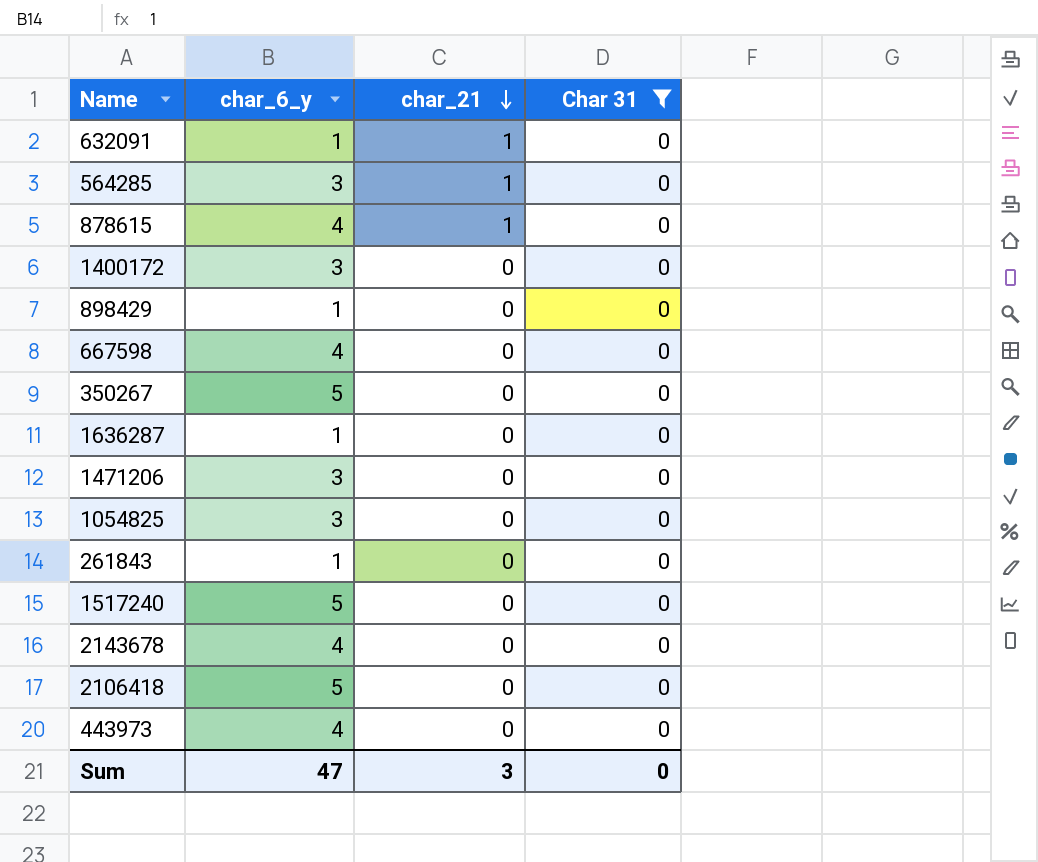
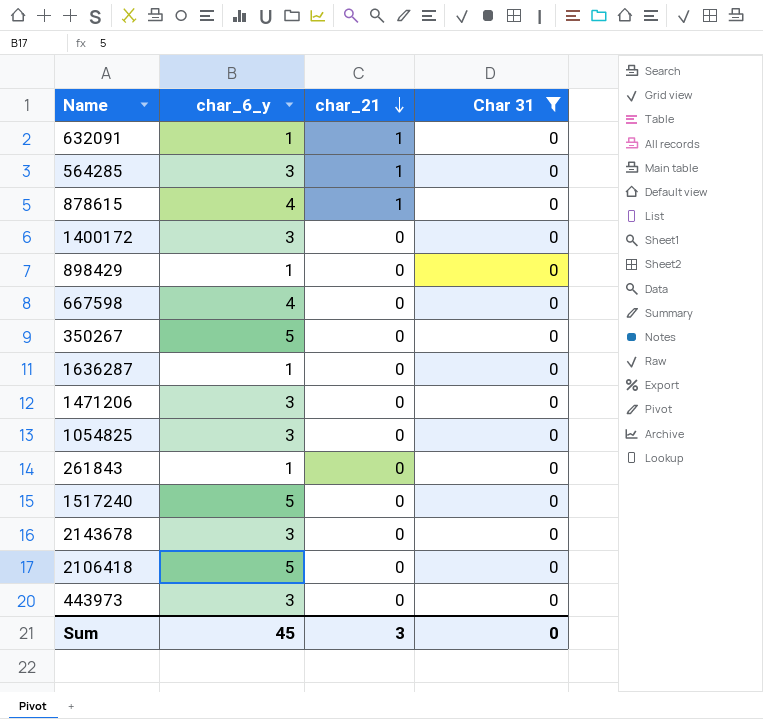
2143678 | char_6_y: 4 -> 3
443973 | char_6_y: 4 -> 3
Sum | char_6_y: 47 -> 45

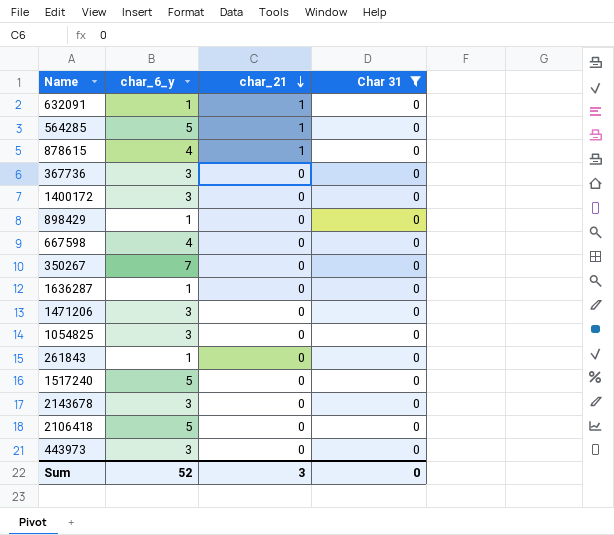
564285 | char_6_y: 3 -> 5
row 367736: none -> 3 | 0 | 0
350267 | char_6_y: 5 -> 7
Sum | char_6_y: 45 -> 52

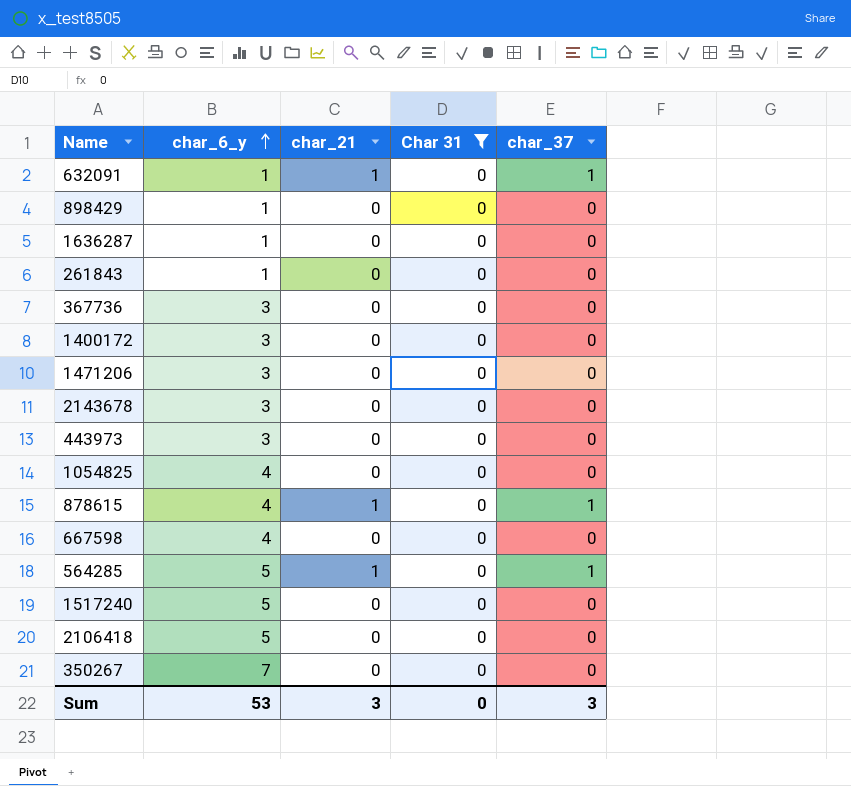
row order: char_21 descending -> char_6_y ascending
column char_37 | position: none -> 5
1054825 | char_6_y: 3 -> 4
Sum | char_6_y: 52 -> 53

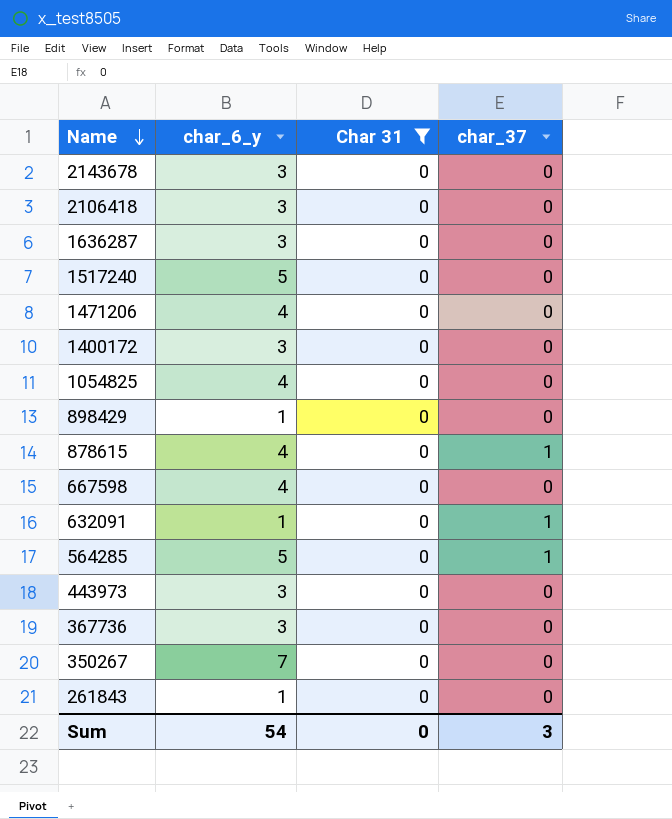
row order: char_6_y ascending -> Name descending
column char_21 | position: 3 -> none
2106418 | char_6_y: 5 -> 3
1636287 | char_6_y: 1 -> 3
1471206 | char_6_y: 3 -> 4
Sum | char_6_y: 53 -> 54

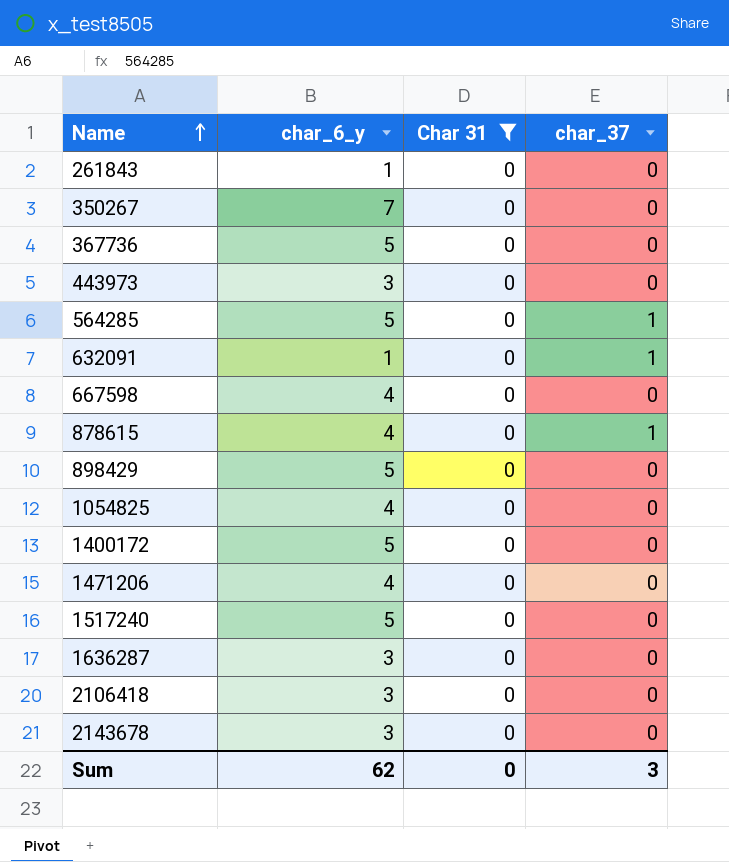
row order: Name descending -> Name ascending
367736 | char_6_y: 3 -> 5
898429 | char_6_y: 1 -> 5
1400172 | char_6_y: 3 -> 5
Sum | char_6_y: 54 -> 62

